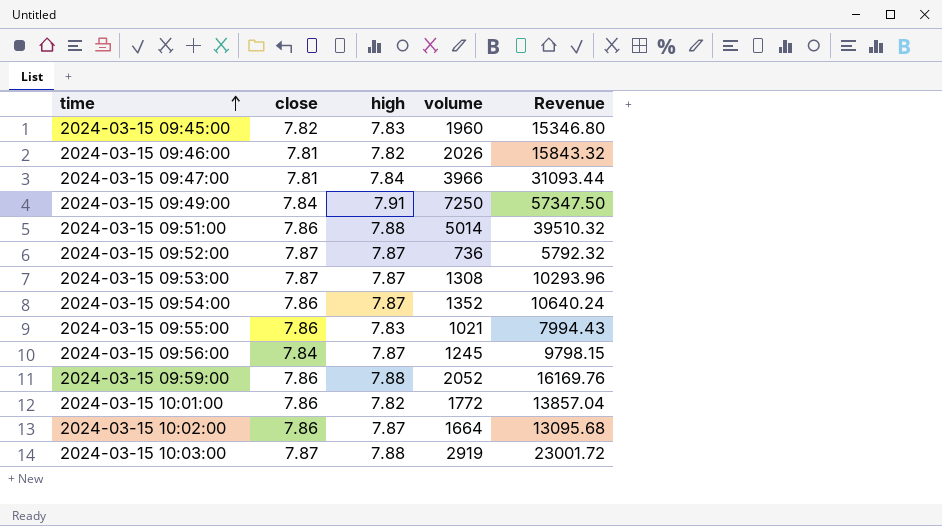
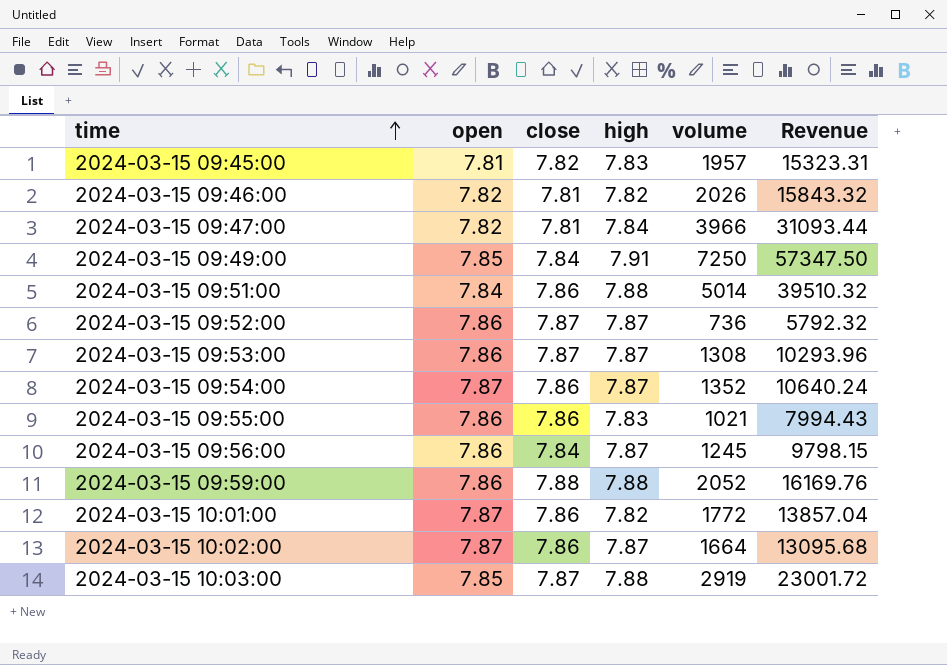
column open | position: none -> 2
2024-03-15 09:45:00 | volume: 1960 -> 1957
2024-03-15 09:45:00 | Revenue: 15346.80 -> 15323.31
2024-03-15 09:59:00 | close: 7.86 -> 7.88

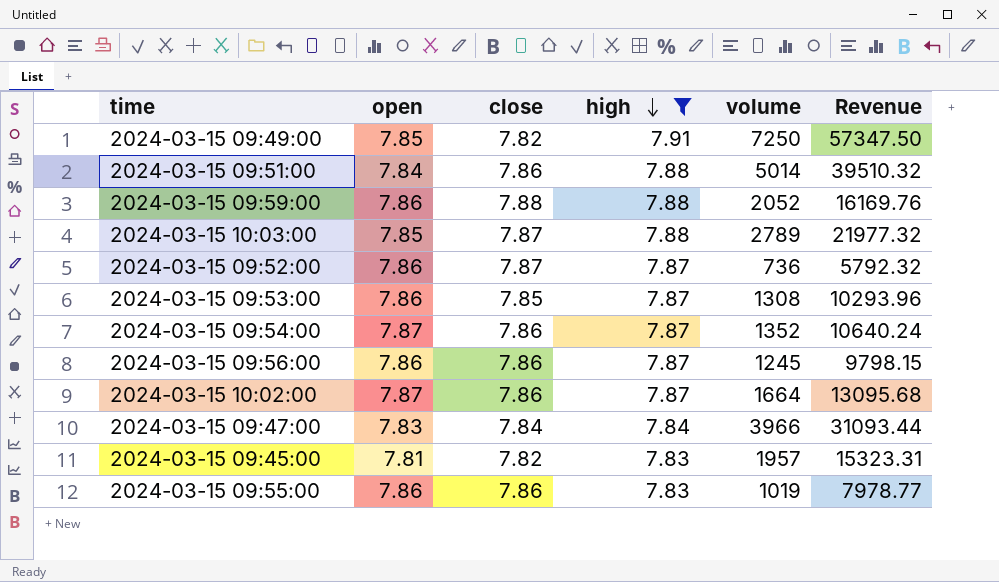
filter: none -> high != 7.82
row order: time ascending -> high descending
2024-03-15 09:49:00 | close: 7.84 -> 7.82
2024-03-15 10:03:00 | volume: 2919 -> 2789
2024-03-15 10:03:00 | Revenue: 23001.72 -> 21977.32
2024-03-15 09:53:00 | close: 7.87 -> 7.85
2024-03-15 09:56:00 | close: 7.84 -> 7.86
2024-03-15 09:47:00 | open: 7.82 -> 7.83
2024-03-15 09:47:00 | close: 7.81 -> 7.84
2024-03-15 09:55:00 | volume: 1021 -> 1019
2024-03-15 09:55:00 | Revenue: 7994.43 -> 7978.77

